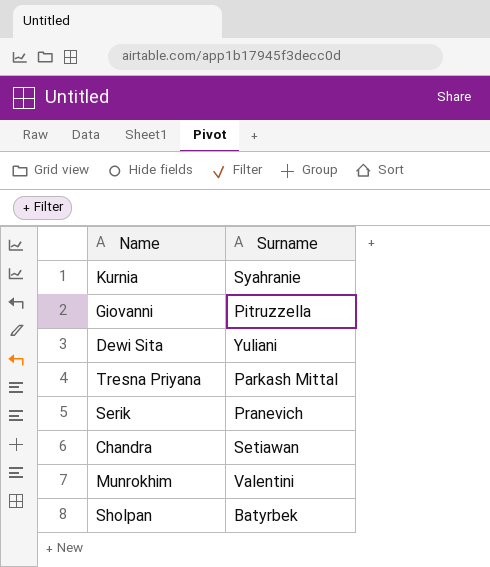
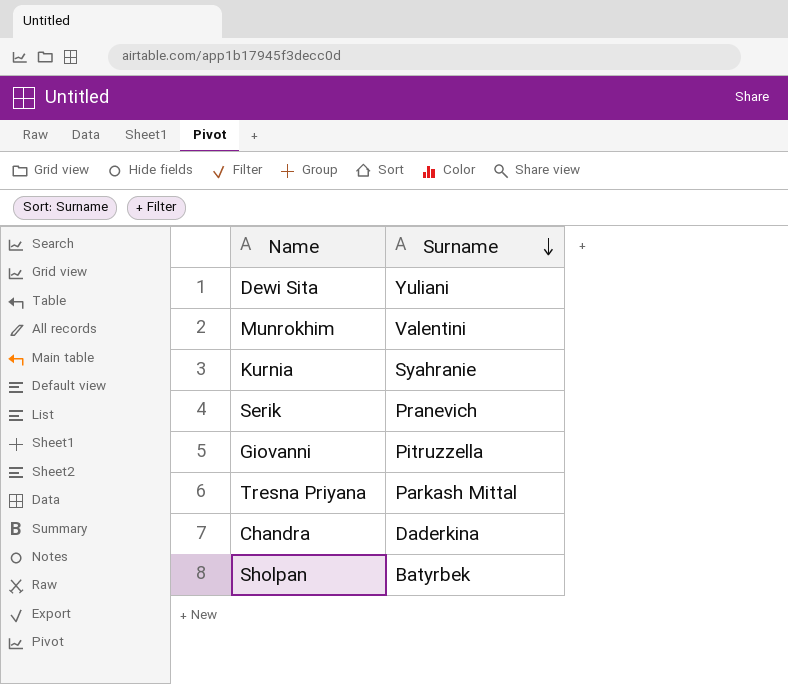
row order: none -> Surname descending
Chandra | Surname: Setiawan -> Daderkina

